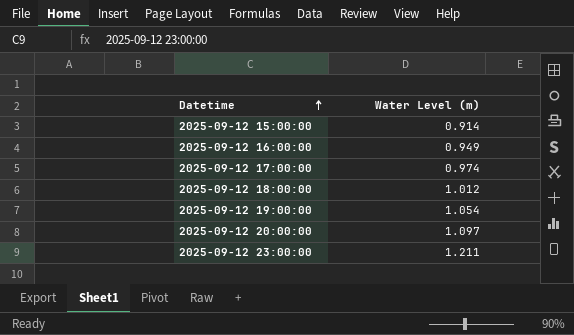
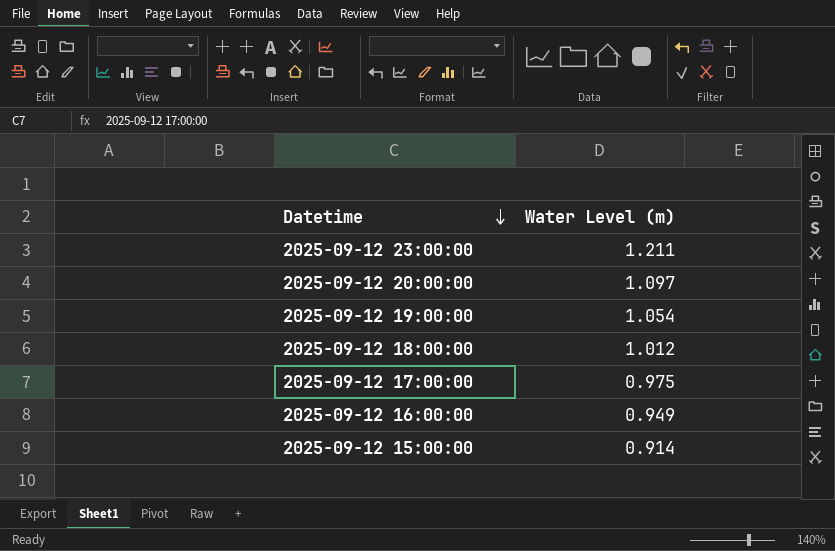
row order: Datetime ascending -> Datetime descending
2025-09-12 17:00:00 | Water Level (m): 0.974 -> 0.975

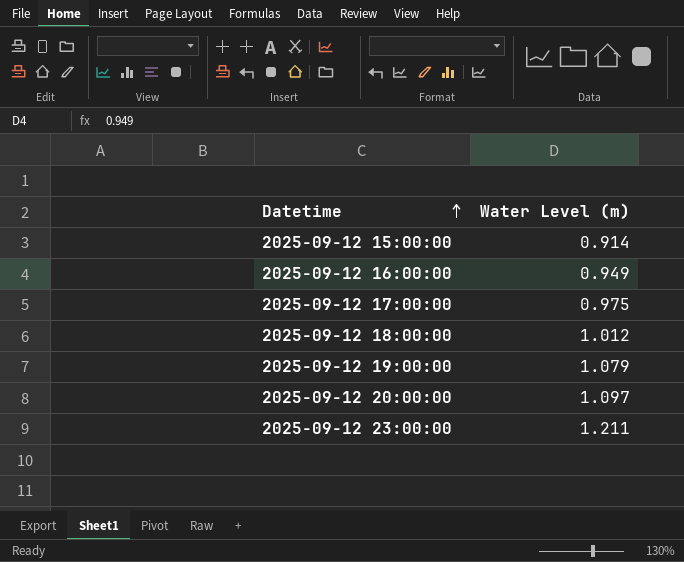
row order: Datetime descending -> Datetime ascending
2025-09-12 19:00:00 | Water Level (m): 1.054 -> 1.079

